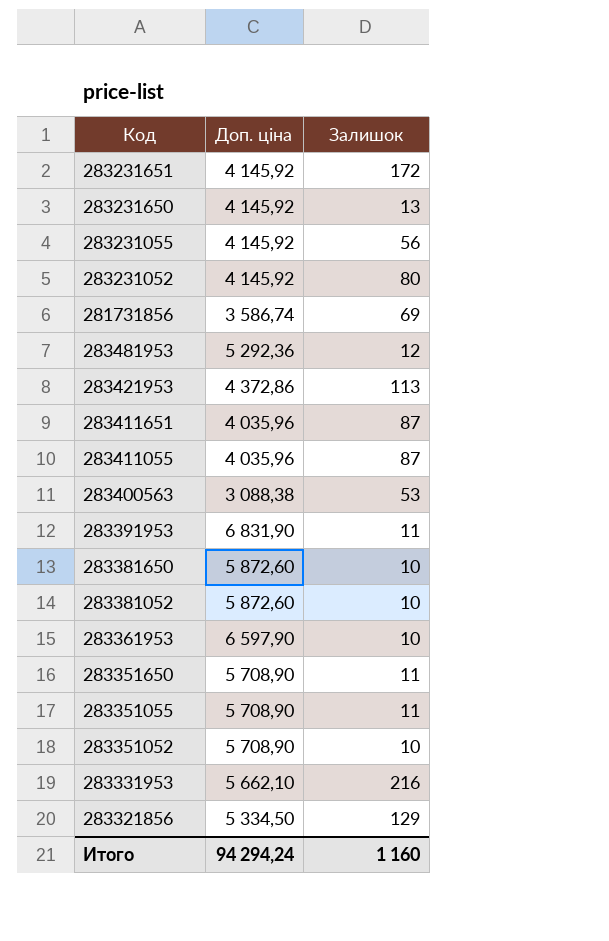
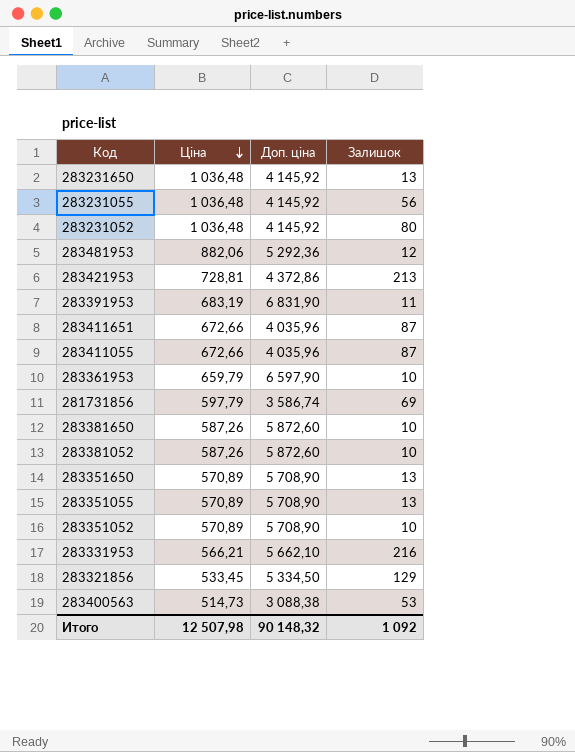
row order: none -> Ціна descending
column Ціна | position: none -> 2
row 283231651: 4 145,92 | 172 -> none
283421953 | Залишок: 113 -> 213
283351650 | Залишок: 11 -> 13
283351055 | Залишок: 11 -> 13
Итого | Доп. ціна: 94 294,24 -> 90 148,32
Итого | Залишок: 1 160 -> 1 092

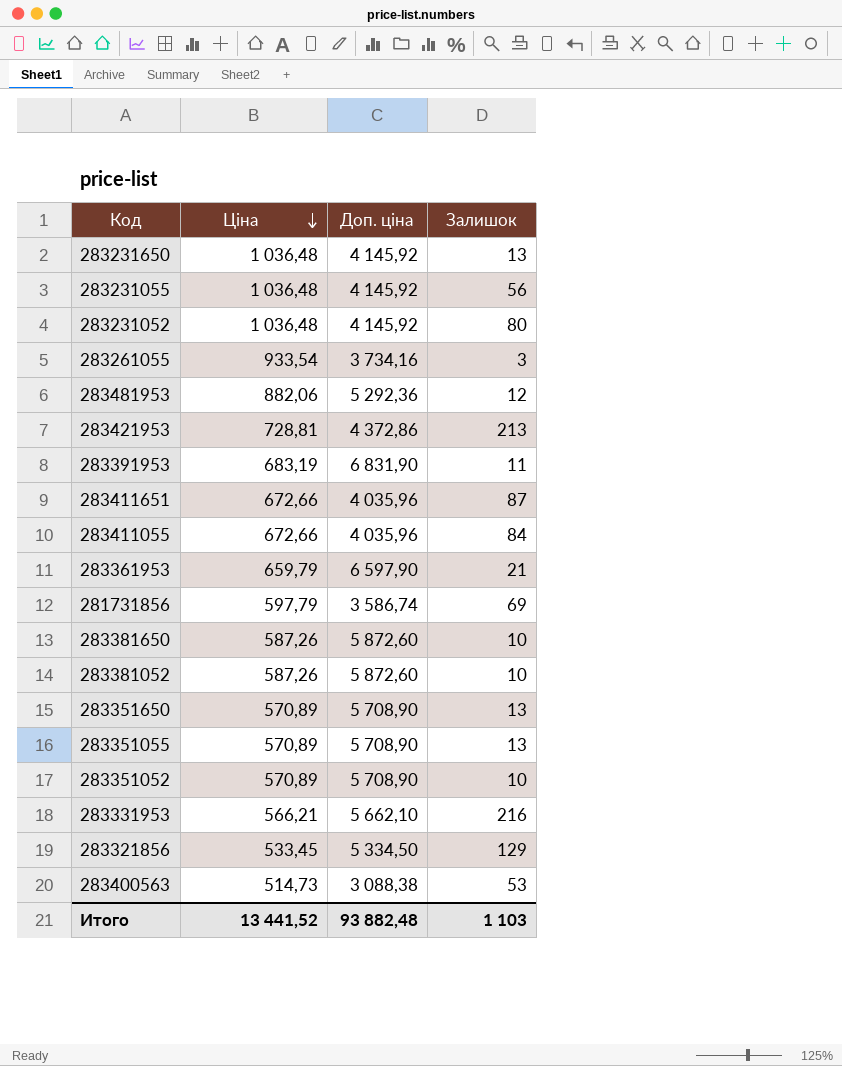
row 283261055: none -> 933,54 | 3 734,16 | 3
283411055 | Залишок: 87 -> 84
283361953 | Залишок: 10 -> 21
Итого | Ціна: 12 507,98 -> 13 441,52
Итого | Доп. ціна: 90 148,32 -> 93 882,48
Итого | Залишок: 1 092 -> 1 103

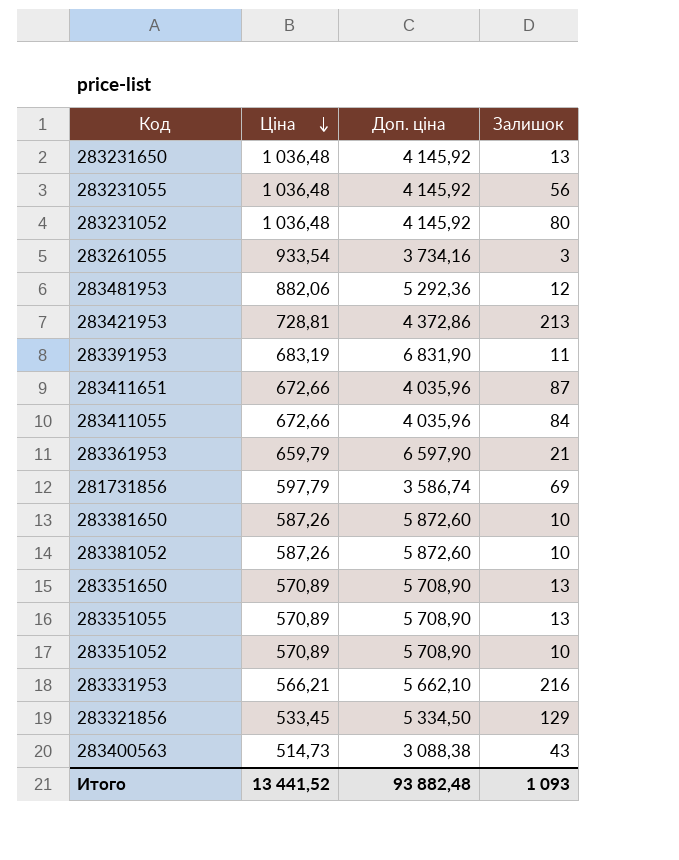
283400563 | Залишок: 53 -> 43
Итого | Залишок: 1 103 -> 1 093

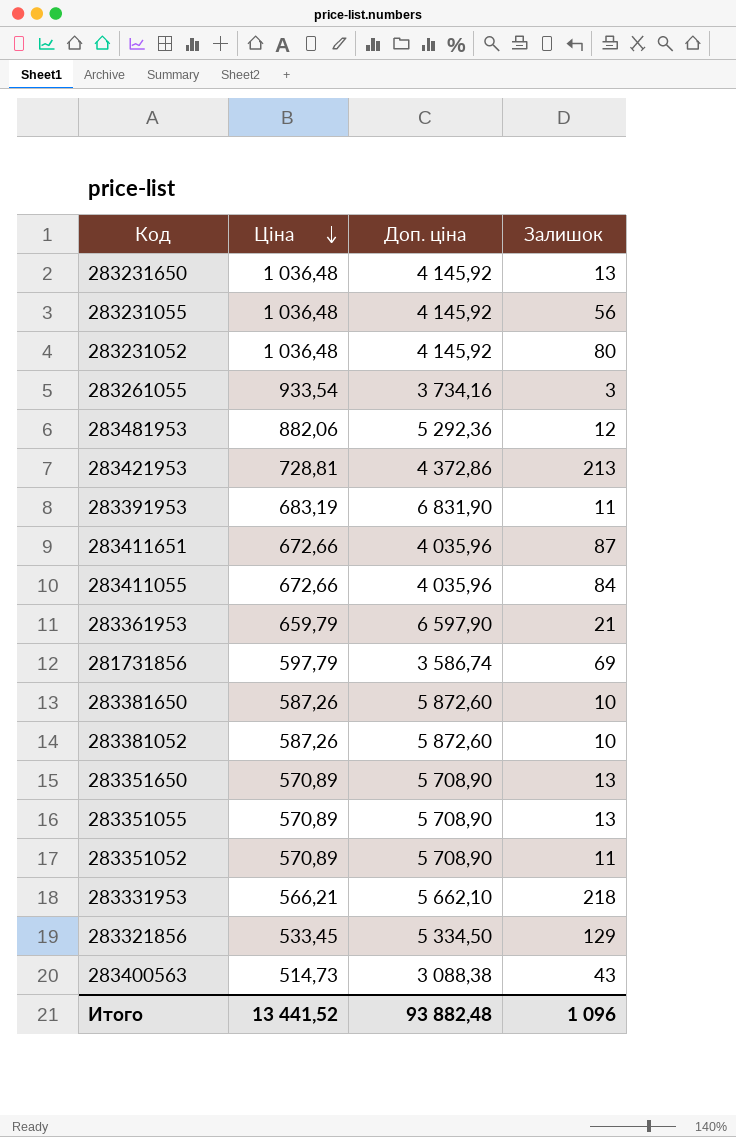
283351052 | Залишок: 10 -> 11
283331953 | Залишок: 216 -> 218
Итого | Залишок: 1 093 -> 1 096

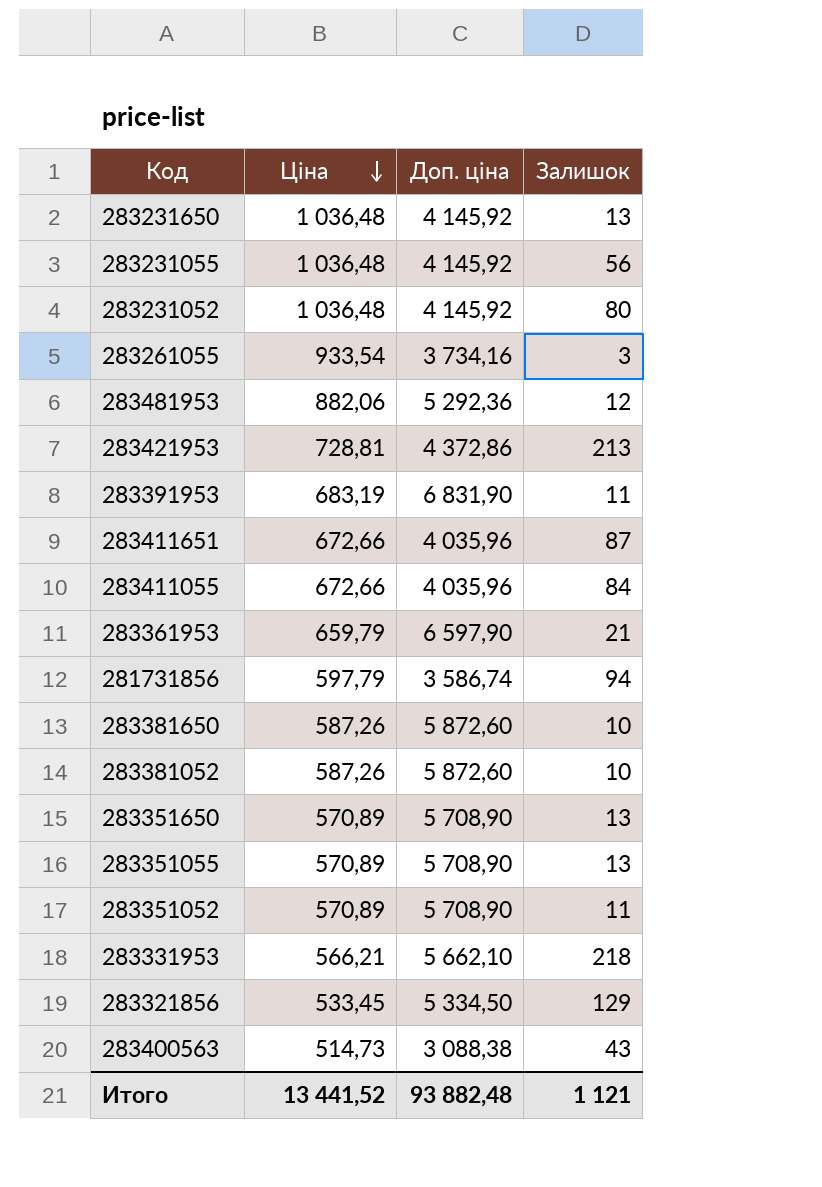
281731856 | Залишок: 69 -> 94
Итого | Залишок: 1 096 -> 1 121

